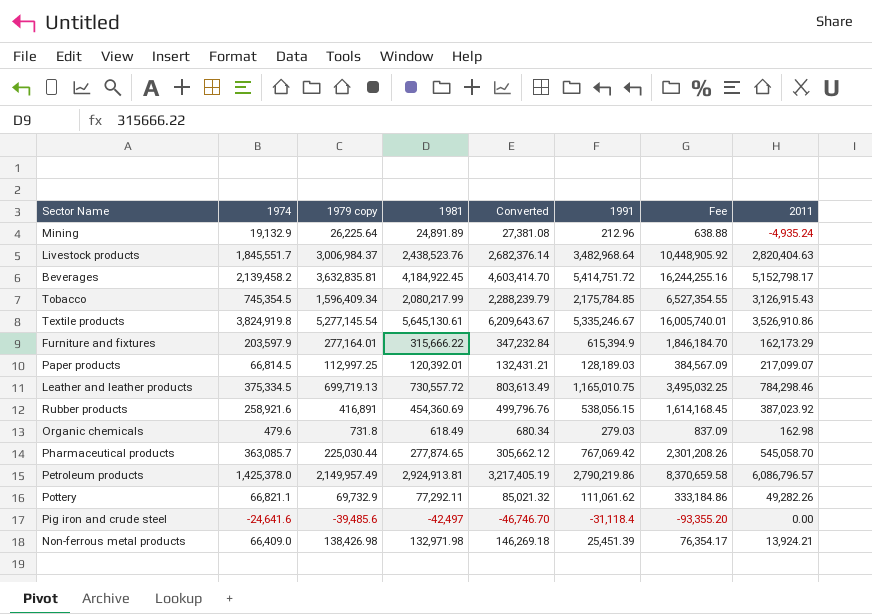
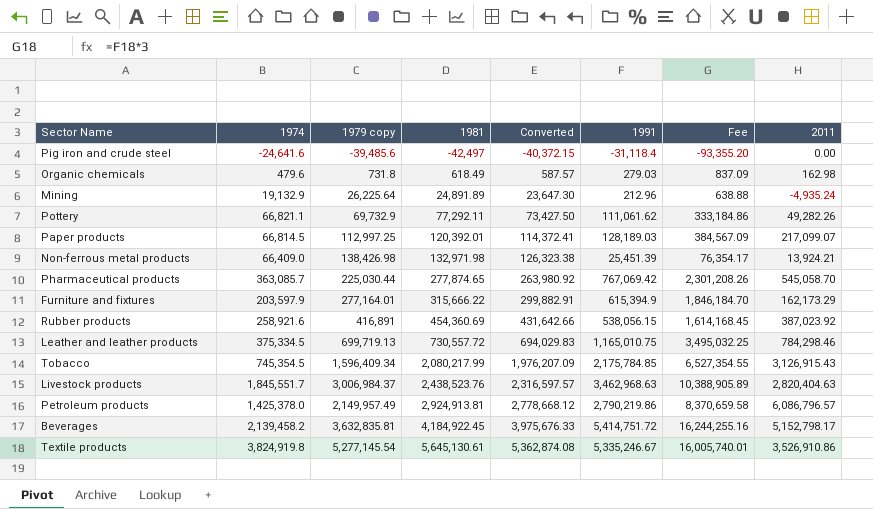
row order: none -> 1981 ascending
column Converted | formula: [1981] * 1.1 -> [1981] * 0.95
Livestock products | 1991: 3,482,968.64 -> 3,462,968.63
Livestock products | Fee: 10,448,905.92 -> 10,388,905.89

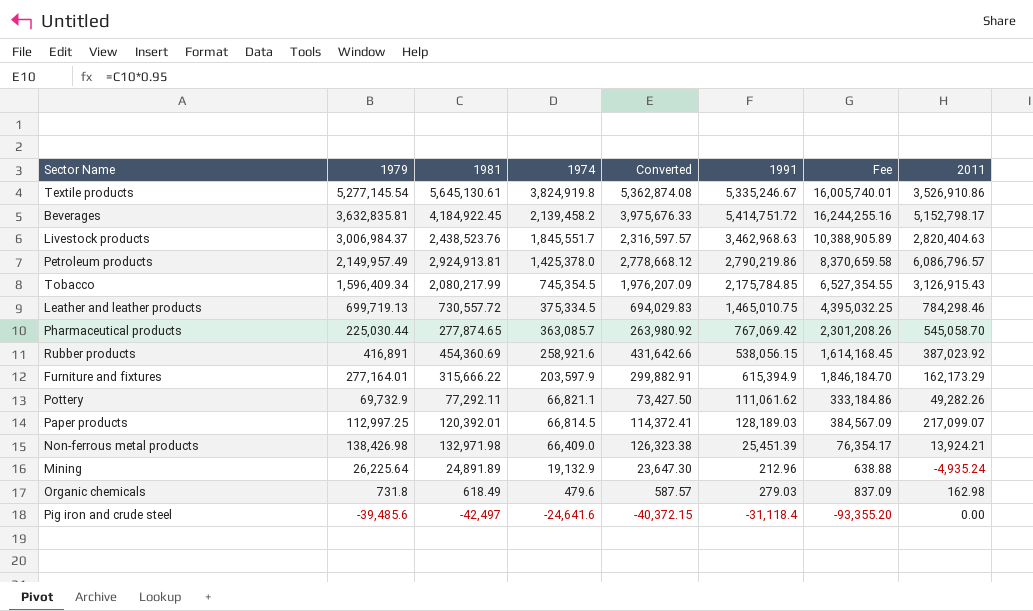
row order: 1981 ascending -> 1974 descending
column name: 1979 copy -> 1979
column 1974 | position: 2 -> 4
Leather and leather products | 1991: 1,165,010.75 -> 1,465,010.75
Leather and leather products | Fee: 3,495,032.25 -> 4,395,032.25

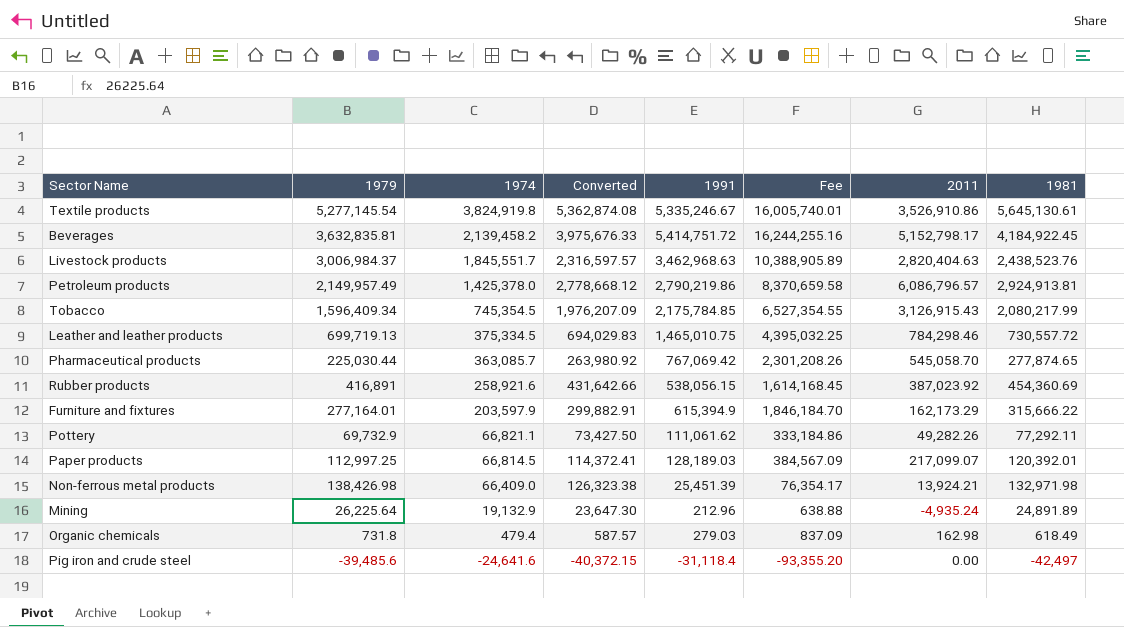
column 1981 | position: 3 -> 8
Organic chemicals | 1974: 479.6 -> 479.4

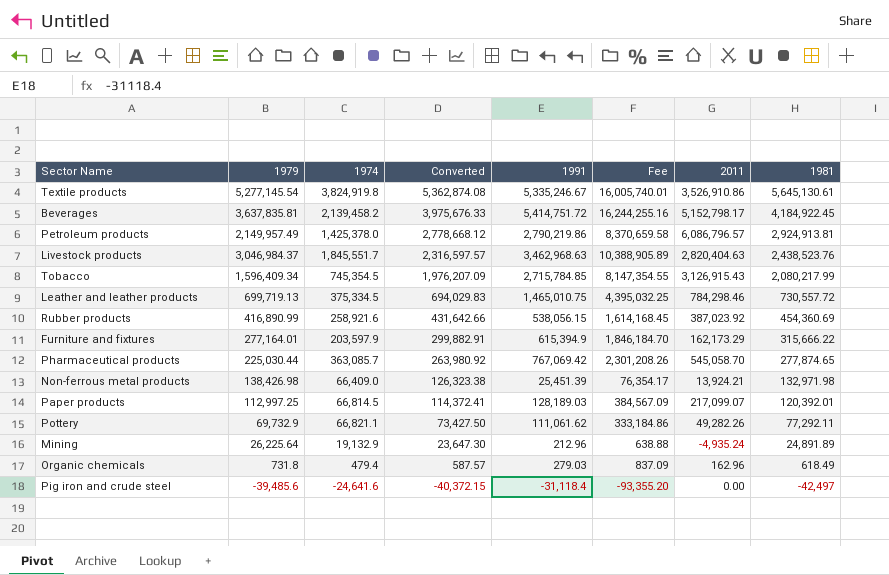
row order: 1974 descending -> Converted descending
Beverages | 1979: 3,632,835.81 -> 3,637,835.81
Livestock products | 1979: 3,006,984.37 -> 3,046,984.37
Tobacco | 1991: 2,175,784.85 -> 2,715,784.85
Tobacco | Fee: 6,527,354.55 -> 8,147,354.55
Rubber products | 1979: 416,891 -> 416,890.99
Organic chemicals | 2011: 162.98 -> 162.96

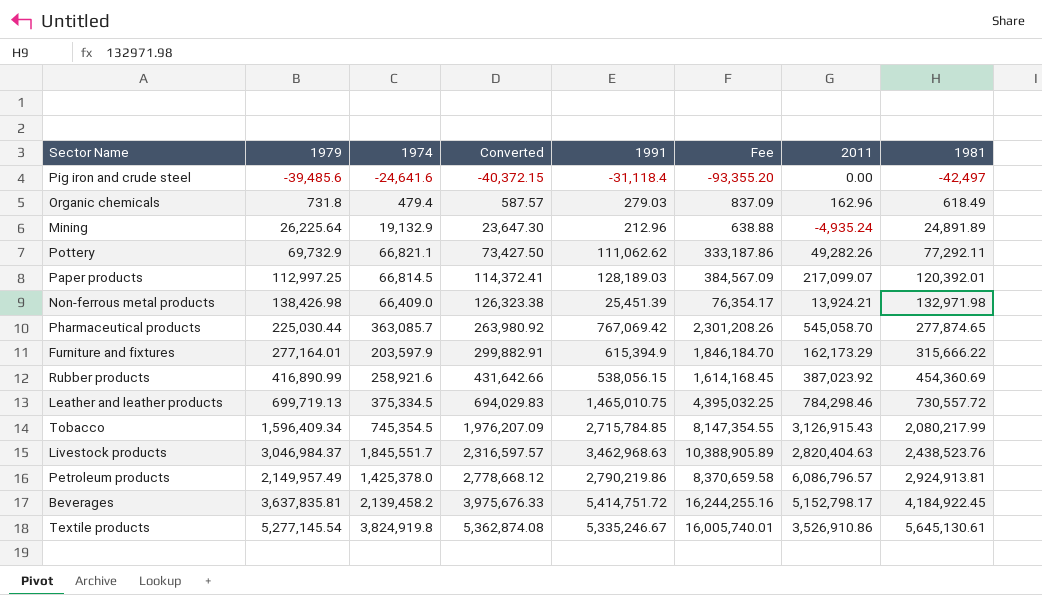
row order: Converted descending -> Converted ascending
Pottery | 1991: 111,061.62 -> 111,062.62
Pottery | Fee: 333,184.86 -> 333,187.86

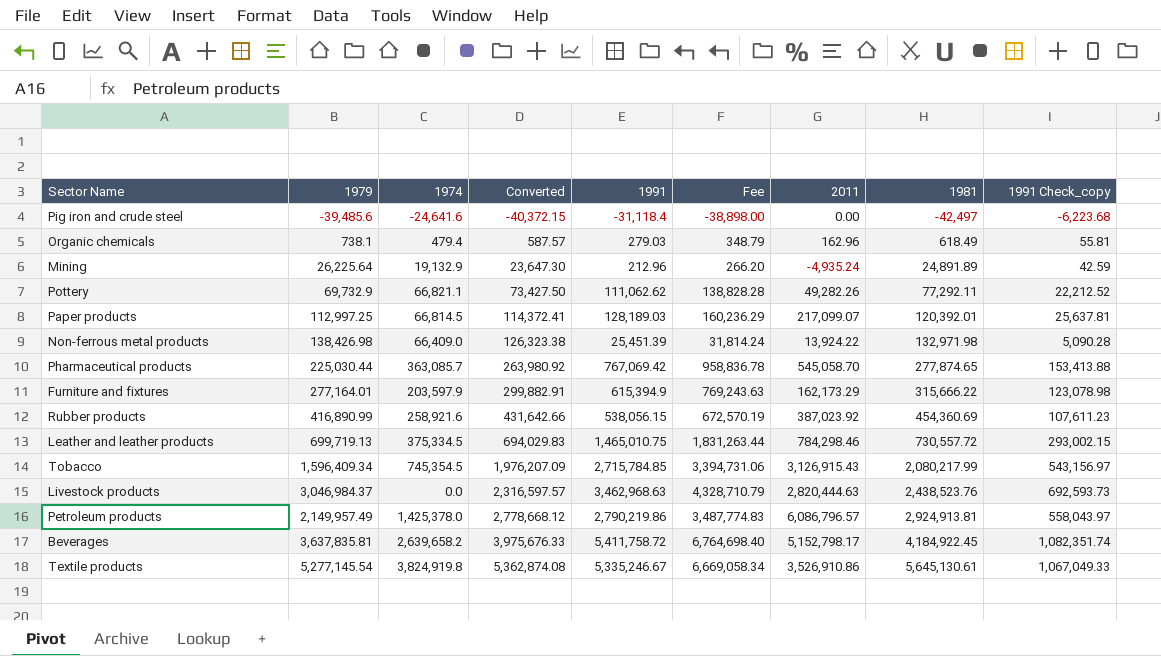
column Fee | formula: [1991] * 3 -> [1991] * 1.25
column 1991 Check_copy | formula: none -> [1991] * 0.2
Organic chemicals | 1979: 731.8 -> 738.1
Non-ferrous metal products | 2011: 13,924.21 -> 13,924.22
Livestock products | 1974: 1,845,551.7 -> 0.0
Livestock products | 2011: 2,820,404.63 -> 2,820,444.63
Beverages | 1974: 2,139,458.2 -> 2,639,658.2
Beverages | 1991: 5,414,751.72 -> 5,411,758.72

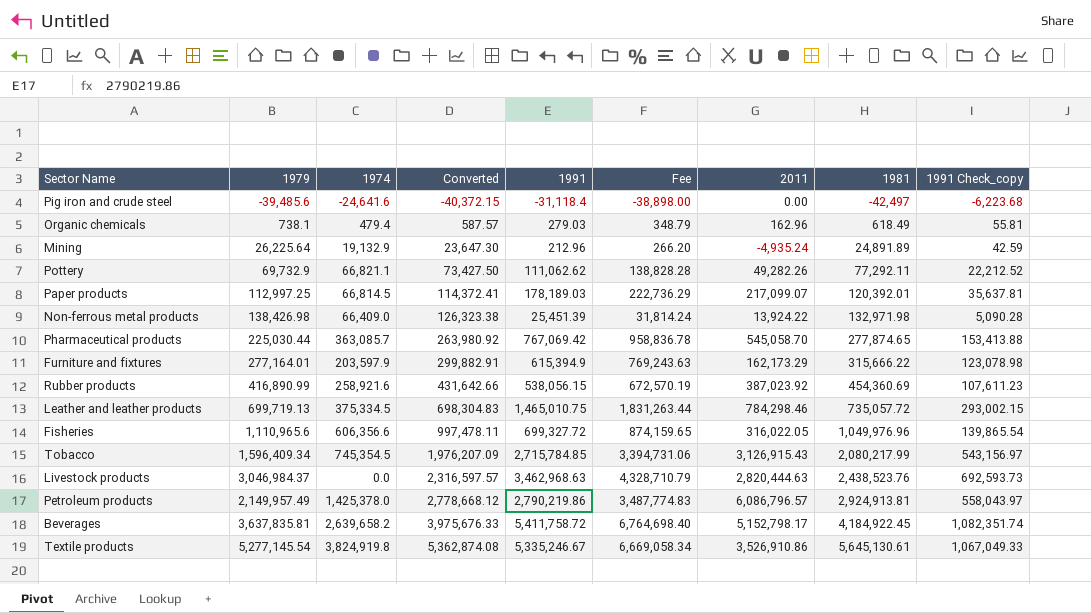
Paper products | 1991: 128,189.03 -> 178,189.03
Paper products | Fee: 160,236.29 -> 222,736.29
Paper products | 1991 Check_copy: 25,637.81 -> 35,637.81
Leather and leather products | Converted: 694,029.83 -> 698,304.83
Leather and leather products | 1981: 730,557.72 -> 735,057.72
row Fisheries: none -> 1,110,965.6 | 606,356.6 | 997,478.11 | 699,327.72 | 874,159.65 | 316,022.05 | 1,049,976.96 | 139,865.54

